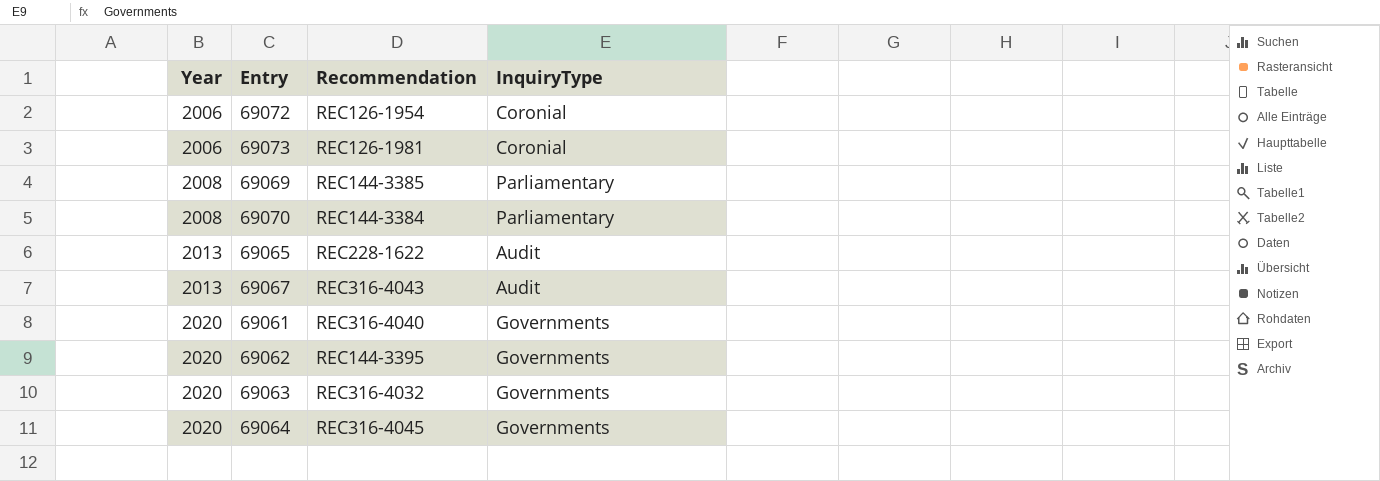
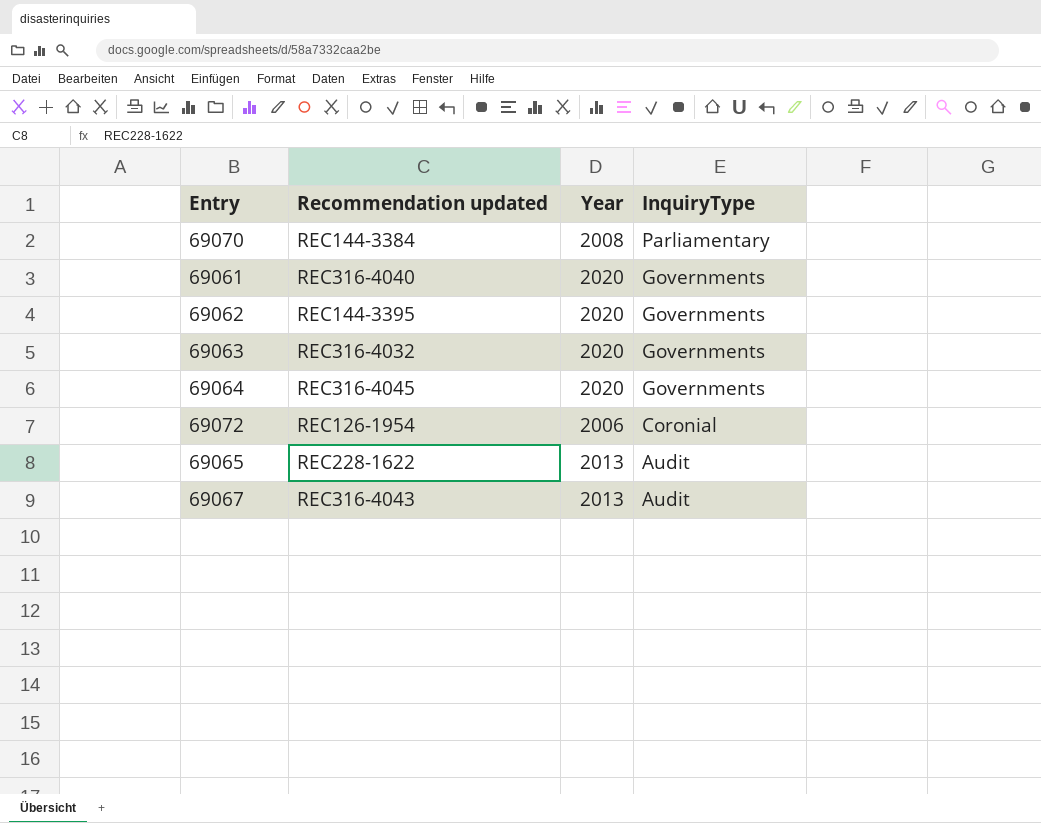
row order: Year ascending -> InquiryType descending
column name: Recommendation -> Recommendation updated
column Year | position: 1 -> 3
row 69073: 2006 | REC126-1981 | Coronial -> none
row 69069: 2008 | REC144-3385 | Parliamentary -> none

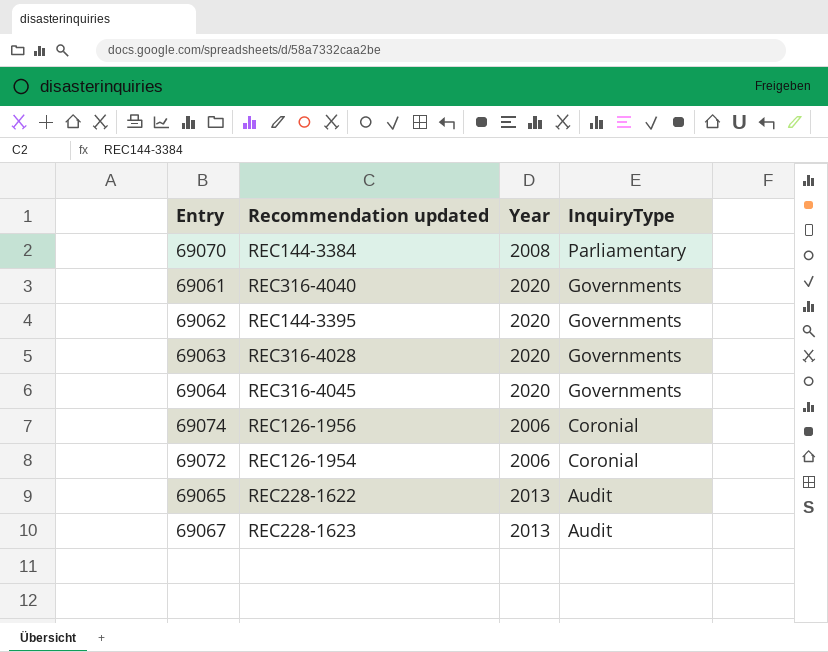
69063 | Recommendation updated: REC316-4032 -> REC316-4028
row 69074: none -> REC126-1956 | 2006 | Coronial
69067 | Recommendation updated: REC316-4043 -> REC228-1623

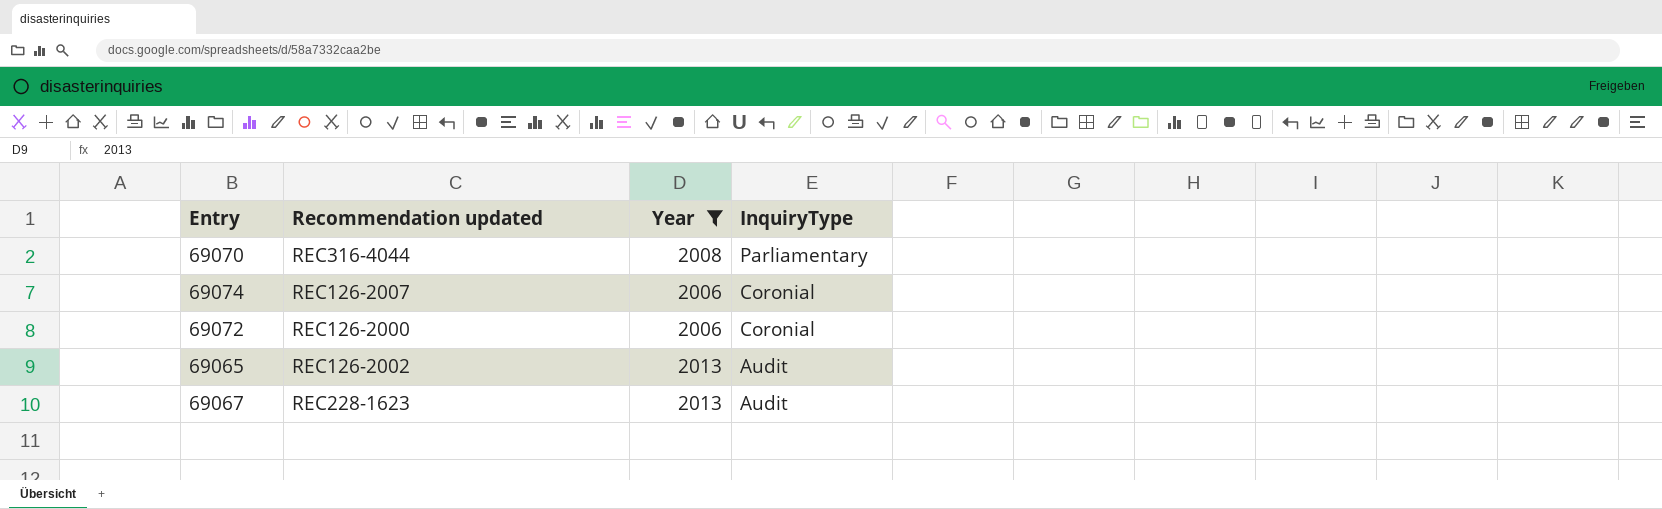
filter: none -> Year != 2020
69070 | Recommendation updated: REC144-3384 -> REC316-4044
69074 | Recommendation updated: REC126-1956 -> REC126-2007
69072 | Recommendation updated: REC126-1954 -> REC126-2000
69065 | Recommendation updated: REC228-1622 -> REC126-2002

